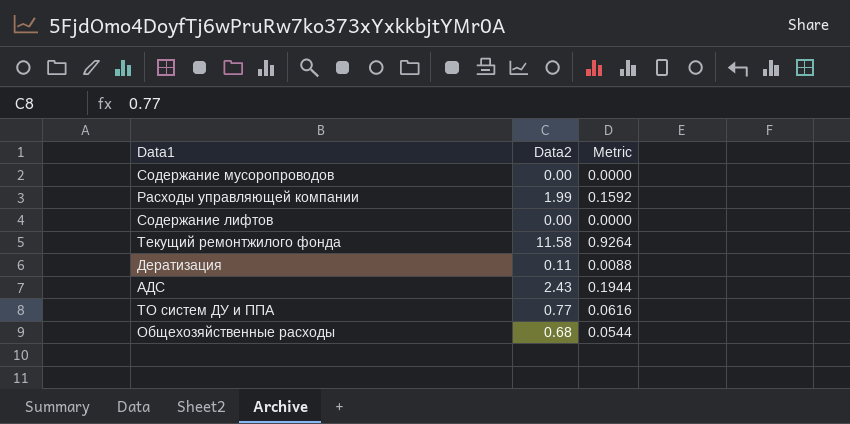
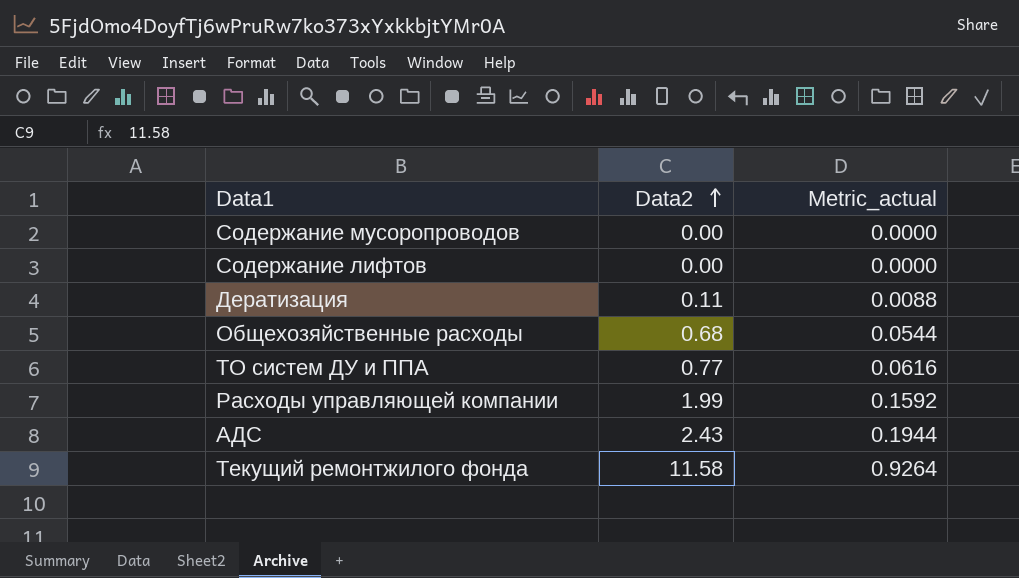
row order: none -> Data2 ascending
column name: Metric -> Metric_actual

